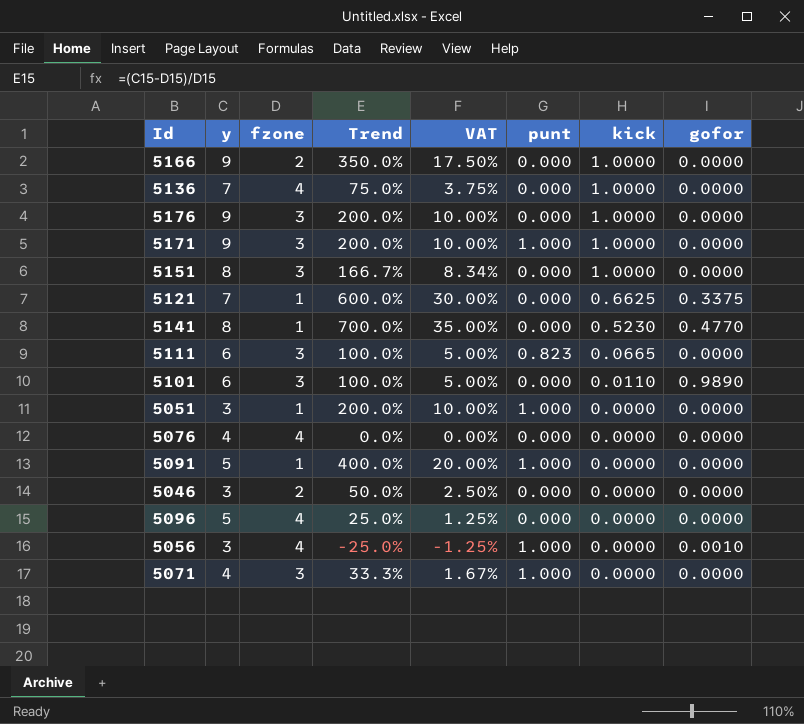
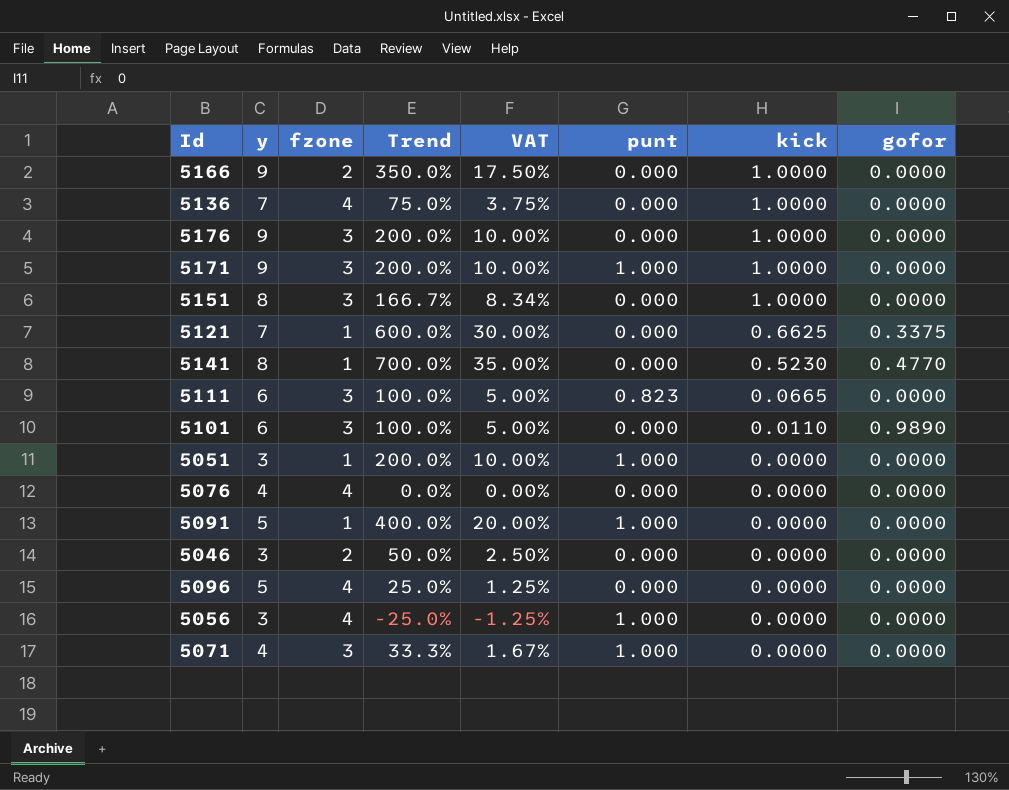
5056 | gofor: 0.0010 -> 0.0000

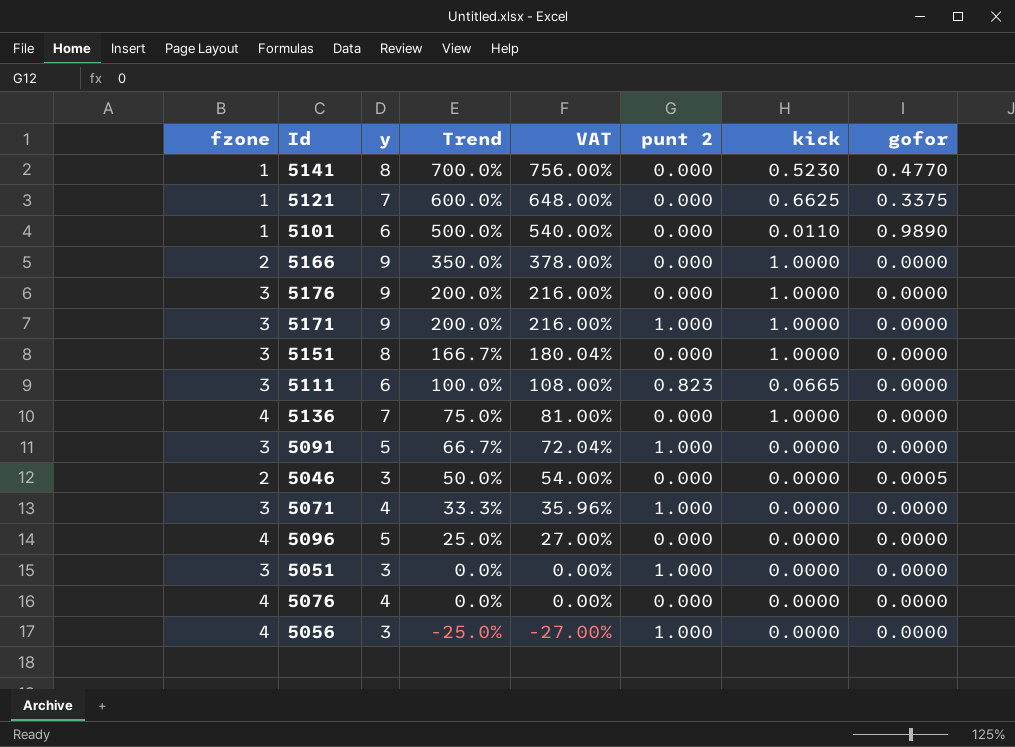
row order: kick descending -> Trend descending
column fzone | position: 3 -> 1
column VAT | formula: [Trend] * 0.05 -> [Trend] * 1.08
column name: punt -> punt 2
5101 | fzone: 3 -> 1
5101 | Trend: 100.0% -> 500.0%
5091 | fzone: 1 -> 3
5091 | Trend: 400.0% -> 66.7%
5046 | gofor: 0.0000 -> 0.0005
5051 | fzone: 1 -> 3
5051 | Trend: 200.0% -> 0.0%

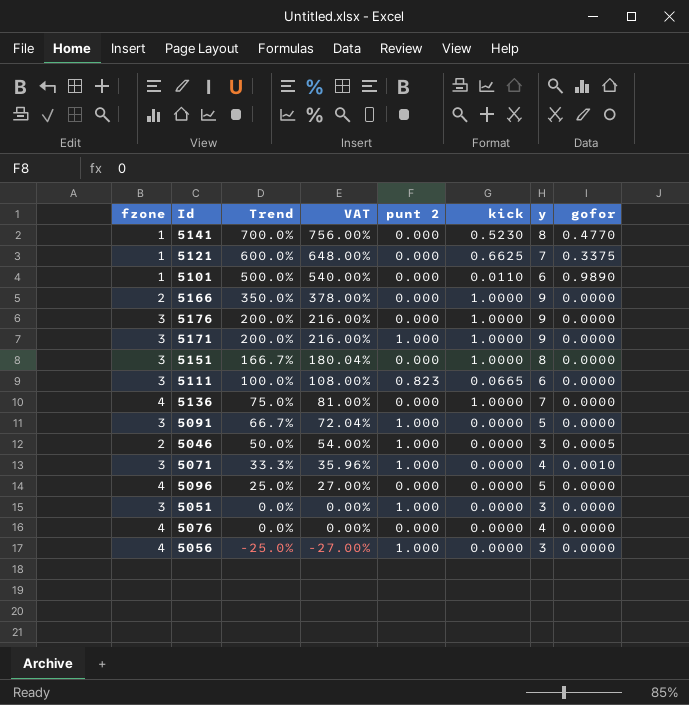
column y | position: 3 -> 7
5046 | punt 2: 0.000 -> 1.000
5071 | gofor: 0.0000 -> 0.0010

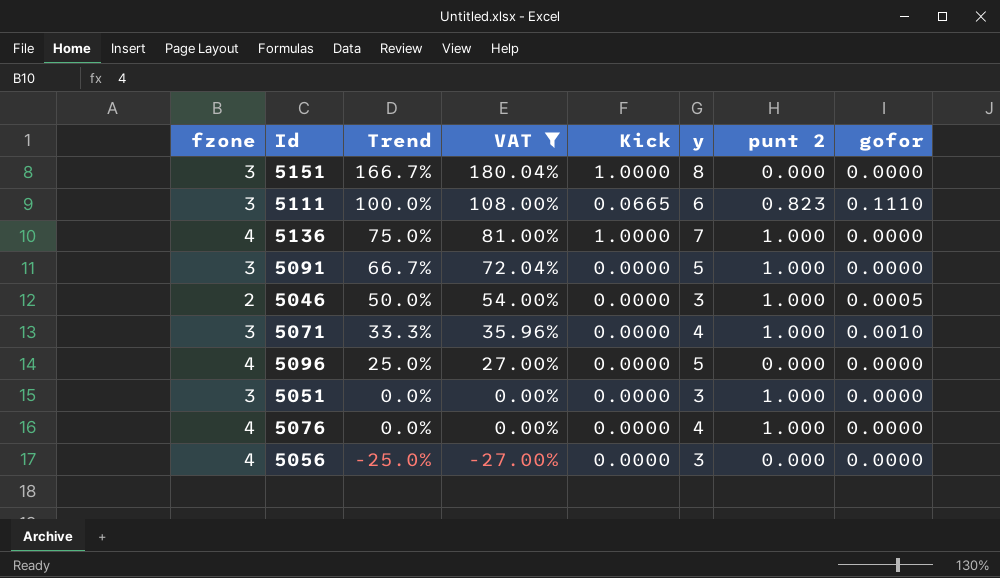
filter: none -> VAT <= 180.04%
column name: kick -> Kick
column punt 2 | position: 5 -> 7
5111 | gofor: 0.0000 -> 0.1110
5136 | punt 2: 0.000 -> 1.000
5076 | punt 2: 0.000 -> 1.000
5056 | punt 2: 1.000 -> 0.000

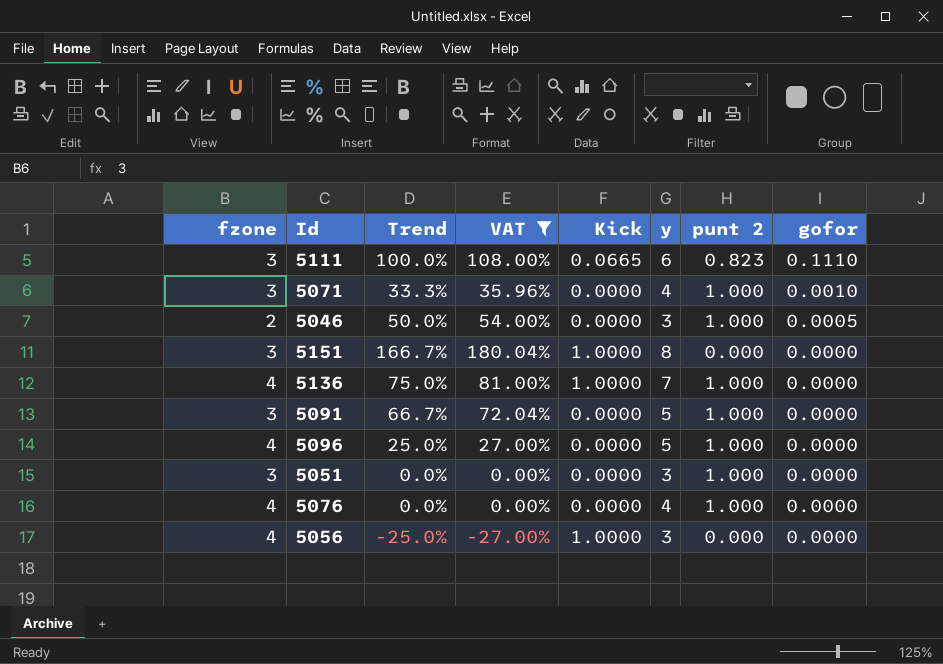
row order: Trend descending -> gofor descending
5096 | punt 2: 0.000 -> 1.000
5056 | Kick: 0.0000 -> 1.0000

